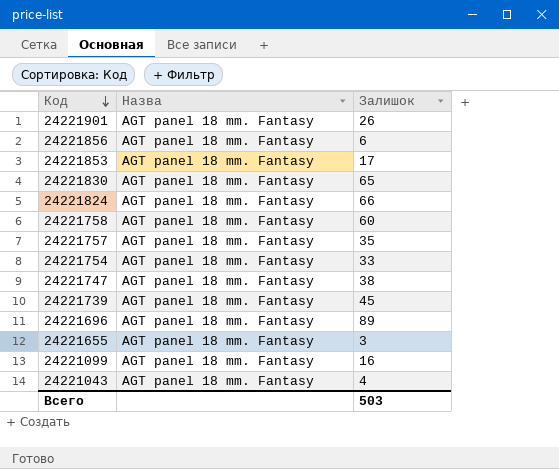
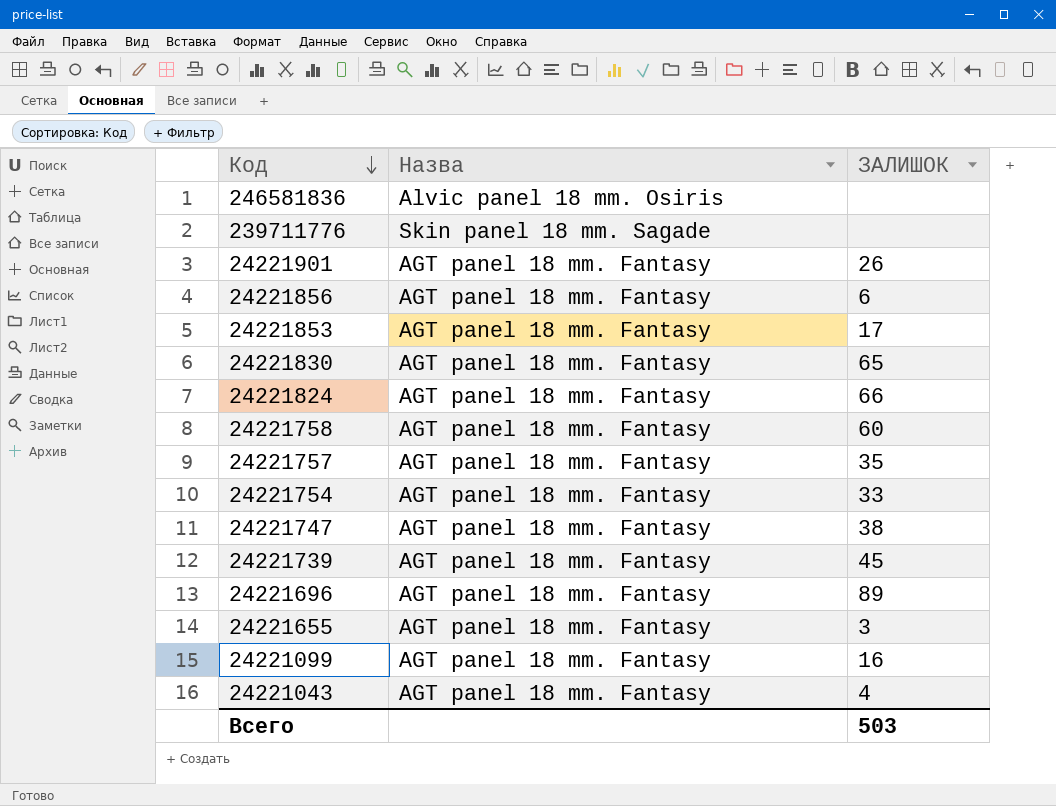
column name: Залишок -> ЗАЛИШОК
row 246581836: none -> Alvic panel 18 mm. Osiris | none
row 239711776: none -> Skin panel 18 mm. Sagade | none

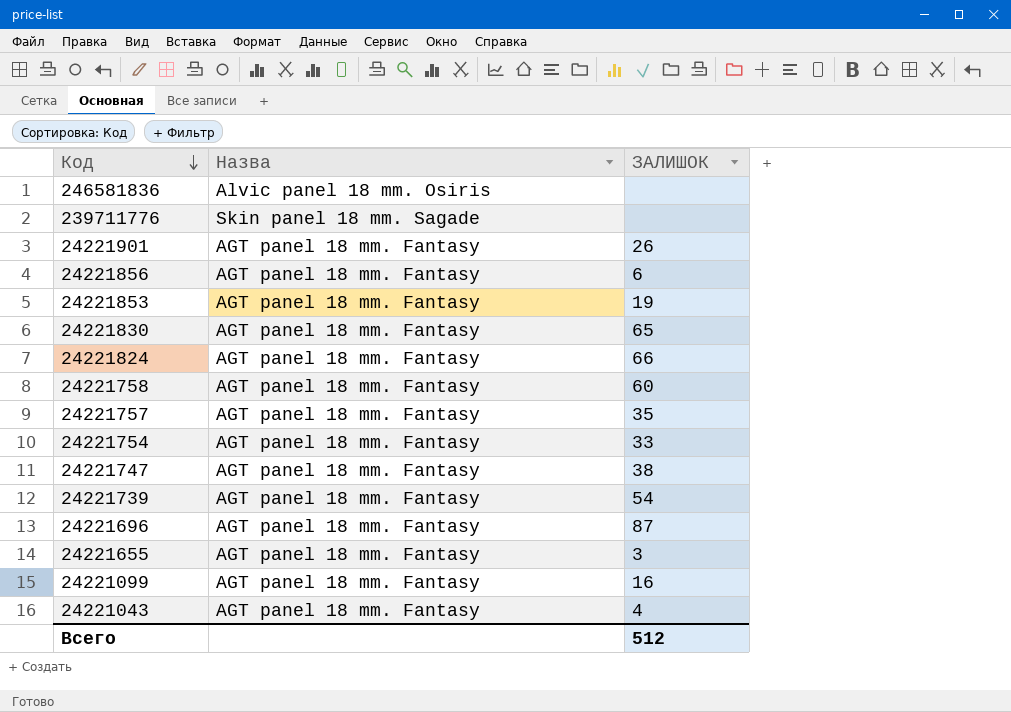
24221853 | ЗАЛИШОК: 17 -> 19
24221739 | ЗАЛИШОК: 45 -> 54
24221696 | ЗАЛИШОК: 89 -> 87
Всего | ЗАЛИШОК: 503 -> 512

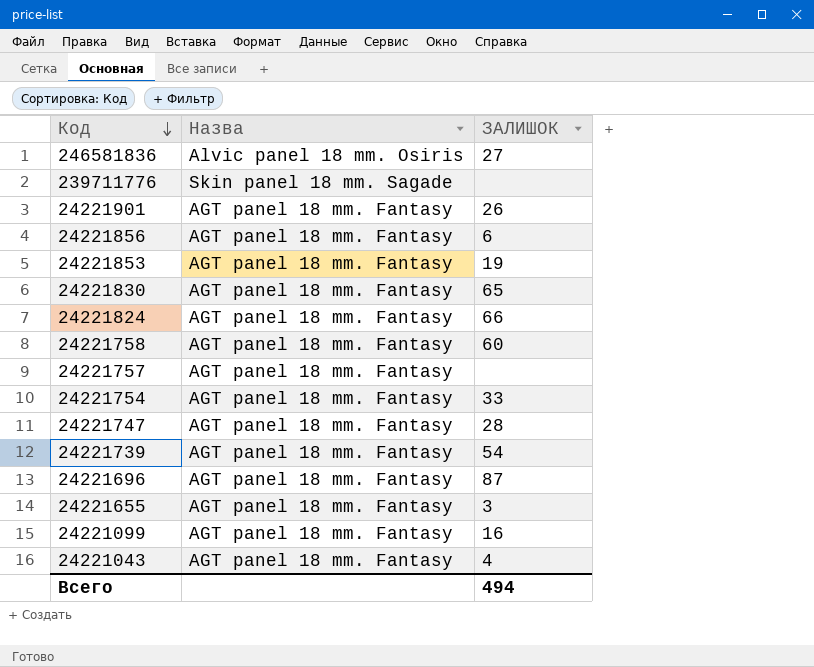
246581836 | ЗАЛИШОК: none -> 27
24221757 | ЗАЛИШОК: 35 -> none
24221747 | ЗАЛИШОК: 38 -> 28
Всего | ЗАЛИШОК: 512 -> 494

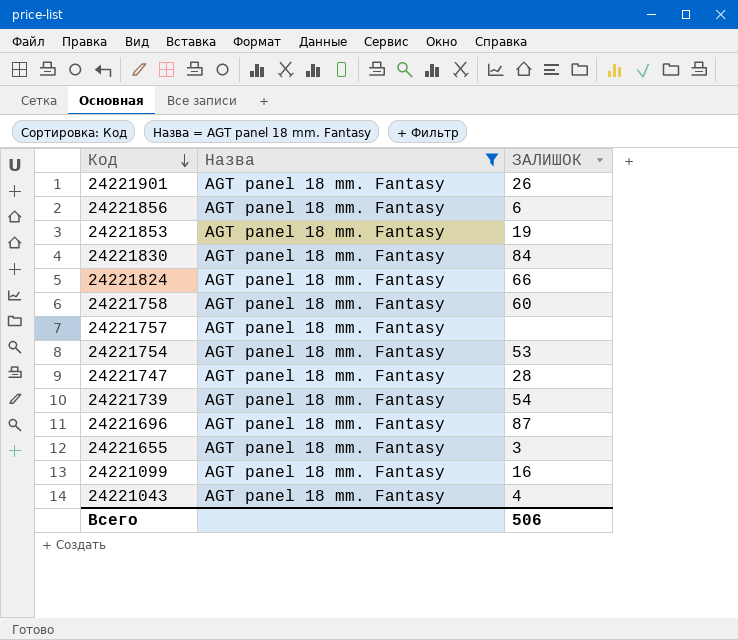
filter: none -> Назва = AGT panel 18 mm. Fantasy
24221830 | ЗАЛИШОК: 65 -> 84
24221754 | ЗАЛИШОК: 33 -> 53
Всего | ЗАЛИШОК: 494 -> 506

